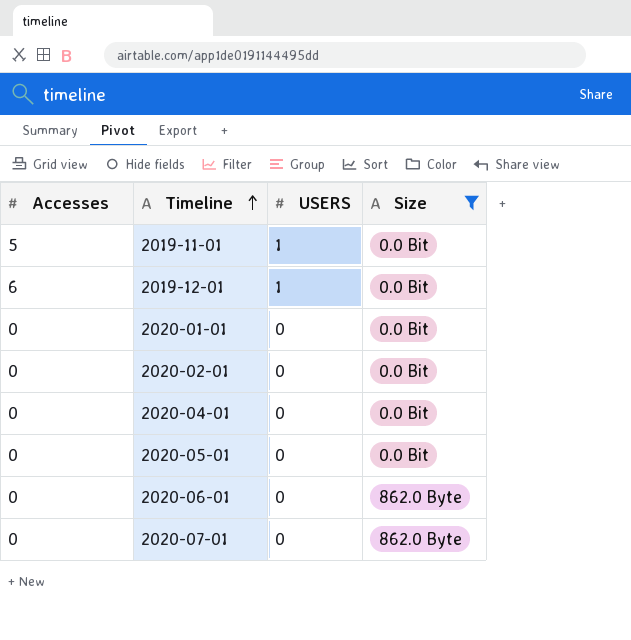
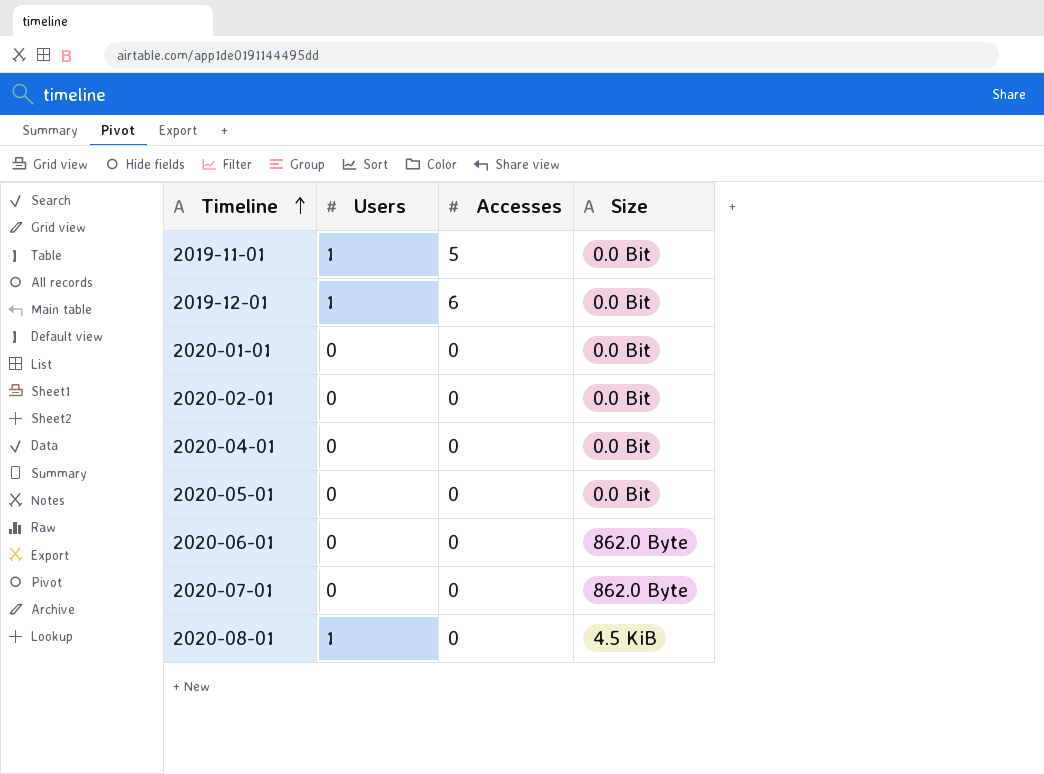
filter: Size != 4.5 KiB -> none
column name: USERS -> Users
column Accesses | position: 1 -> 3

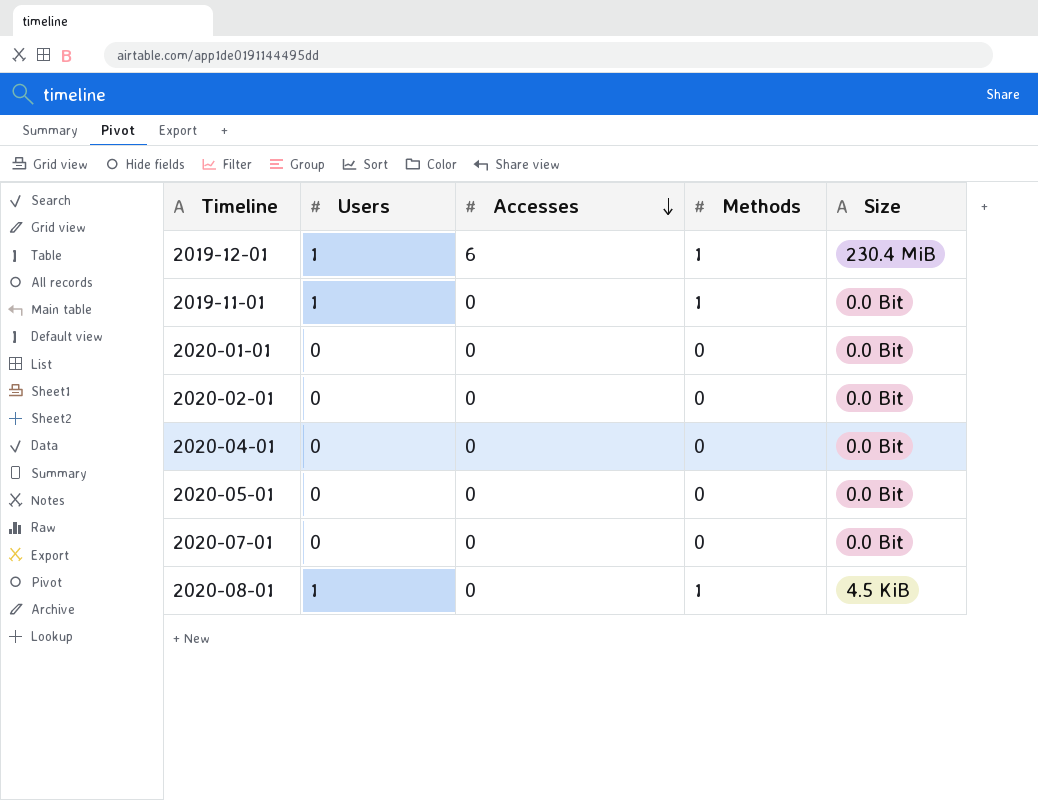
row order: Timeline ascending -> Accesses descending
column Methods | position: none -> 4
row 2020-06-01: 0 | 0 | 862.0 Byte -> none
2019-12-01 | Size: 0.0 Bit -> 230.4 MiB
2019-11-01 | Accesses: 5 -> 0
2020-07-01 | Size: 862.0 Byte -> 0.0 Bit

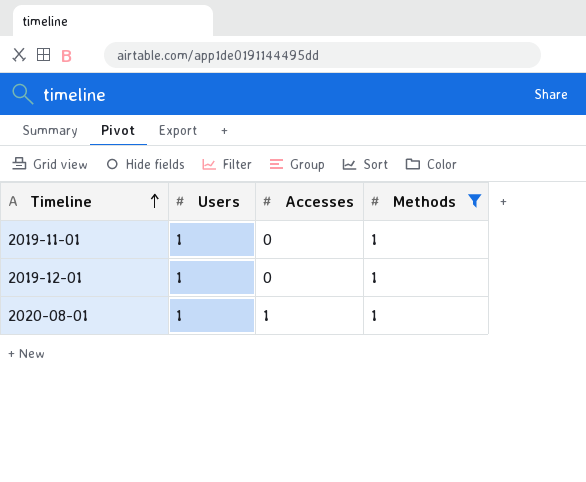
filter: none -> Methods = 1
row order: Accesses descending -> Timeline ascending
column Size | position: 5 -> none
2019-12-01 | Accesses: 6 -> 0
2020-08-01 | Accesses: 0 -> 1

